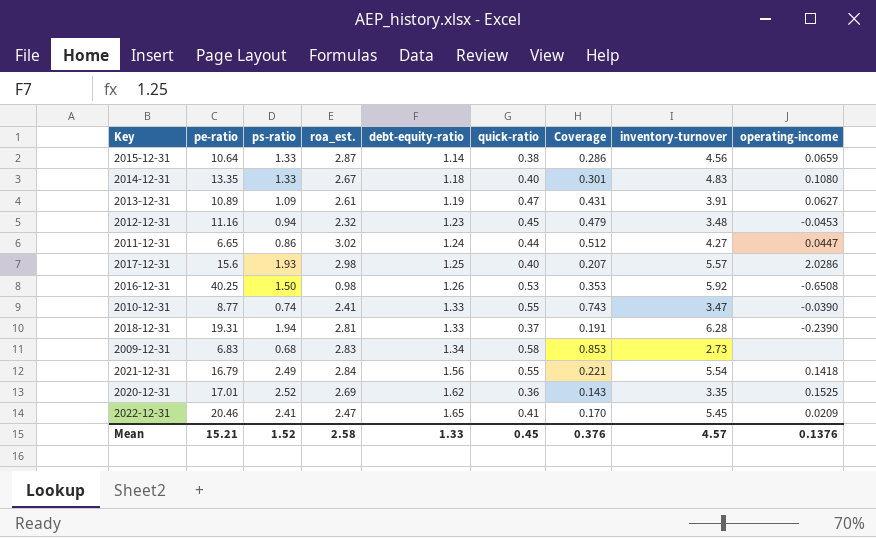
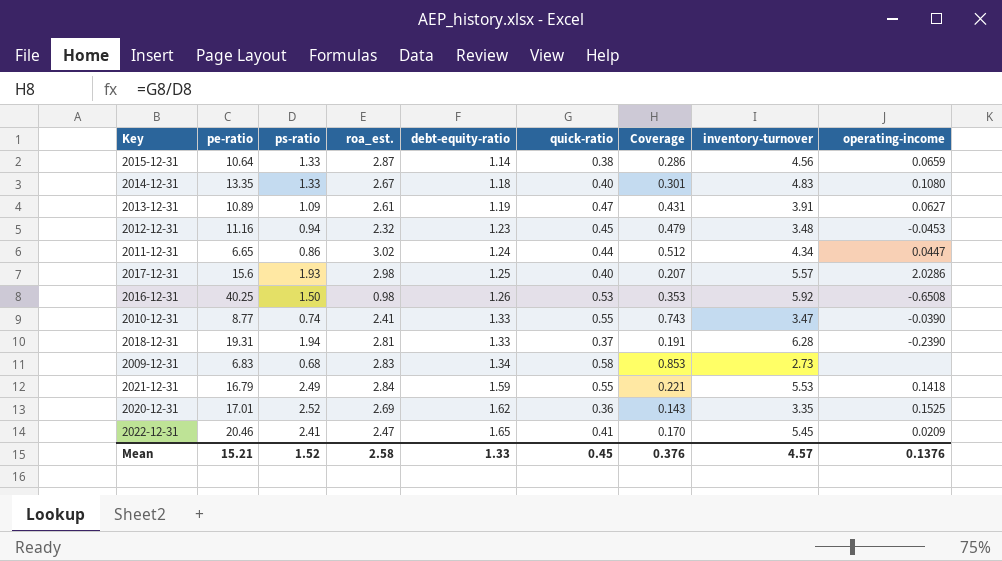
2011-12-31 | inventory-turnover: 4.27 -> 4.34
2021-12-31 | debt-equity-ratio: 1.56 -> 1.59
2021-12-31 | inventory-turnover: 5.54 -> 5.53

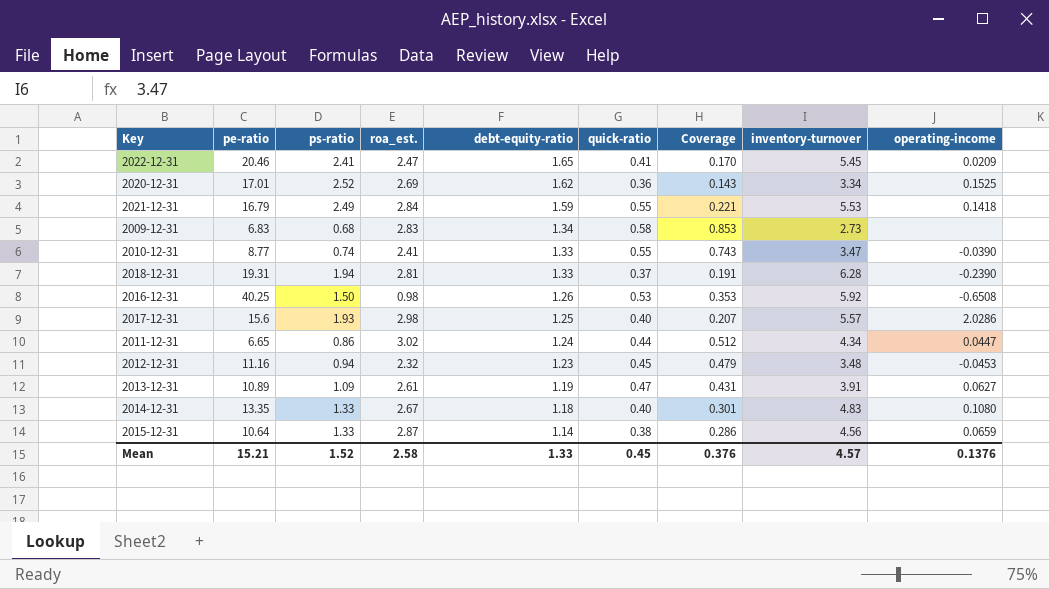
row order: debt-equity-ratio ascending -> debt-equity-ratio descending
2020-12-31 | inventory-turnover: 3.35 -> 3.34

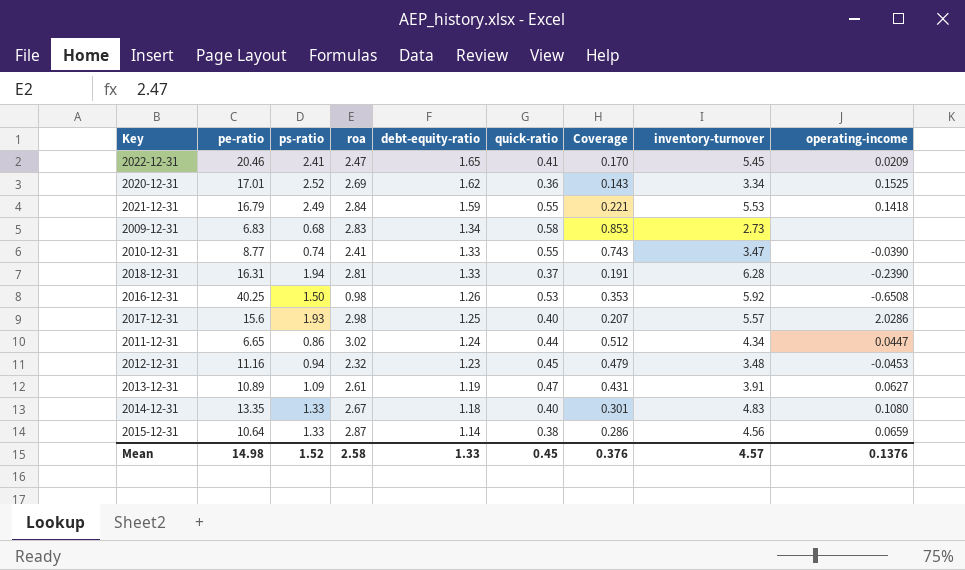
column name: roa_est. -> roa
2018-12-31 | pe-ratio: 19.31 -> 16.31
Mean | pe-ratio: 15.21 -> 14.98

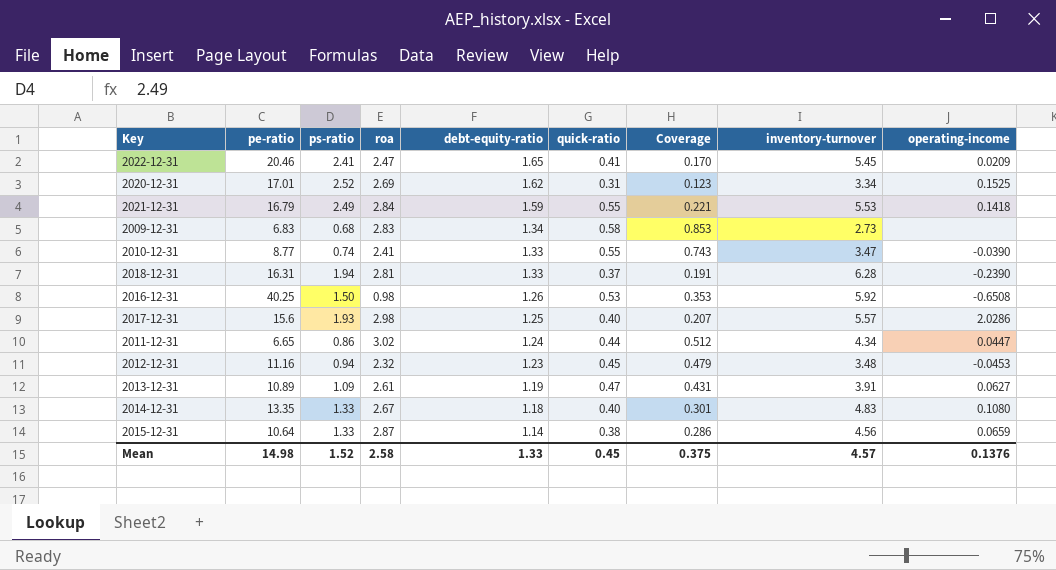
2020-12-31 | quick-ratio: 0.36 -> 0.31
2020-12-31 | Coverage: 0.143 -> 0.123
Mean | Coverage: 0.376 -> 0.375

